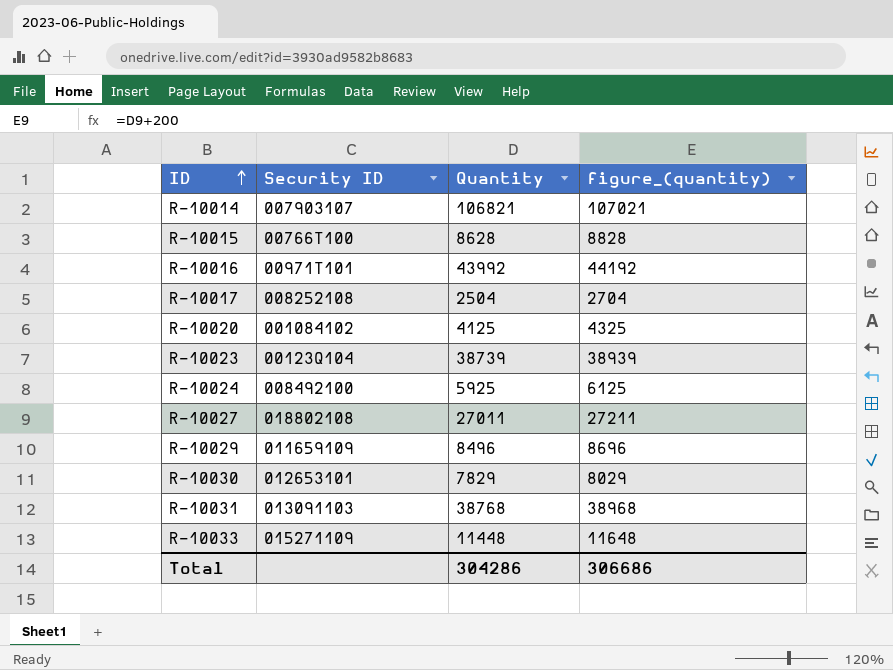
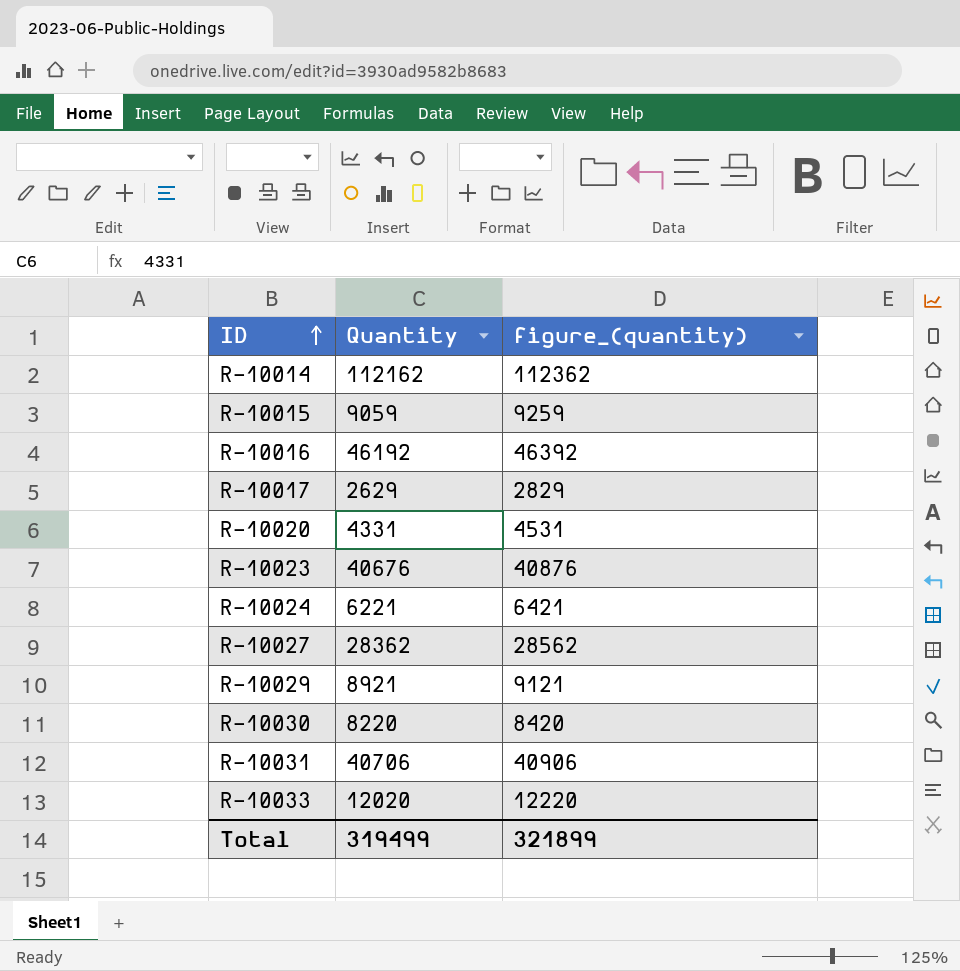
column Security ID | position: 2 -> none
R-10014 | Quantity: 106821 -> 112162
R-10014 | figure_(quantity): 107021 -> 112362
R-10015 | Quantity: 8628 -> 9059
R-10015 | figure_(quantity): 8828 -> 9259
R-10016 | Quantity: 43992 -> 46192
R-10016 | figure_(quantity): 44192 -> 46392
R-10017 | Quantity: 2504 -> 2629
R-10017 | figure_(quantity): 2704 -> 2829
R-10020 | Quantity: 4125 -> 4331
R-10020 | figure_(quantity): 4325 -> 4531
R-10023 | Quantity: 38739 -> 40676
R-10023 | figure_(quantity): 38939 -> 40876
R-10024 | Quantity: 5925 -> 6221
R-10024 | figure_(quantity): 6125 -> 6421
R-10027 | Quantity: 27011 -> 28362
R-10027 | figure_(quantity): 27211 -> 28562
R-10029 | Quantity: 8496 -> 8921
R-10029 | figure_(quantity): 8696 -> 9121
R-10030 | Quantity: 7829 -> 8220
R-10030 | figure_(quantity): 8029 -> 8420
R-10031 | Quantity: 38768 -> 40706
R-10031 | figure_(quantity): 38968 -> 40906
R-10033 | Quantity: 11448 -> 12020
R-10033 | figure_(quantity): 11648 -> 12220
Total | Quantity: 304286 -> 319499
Total | figure_(quantity): 306686 -> 321899

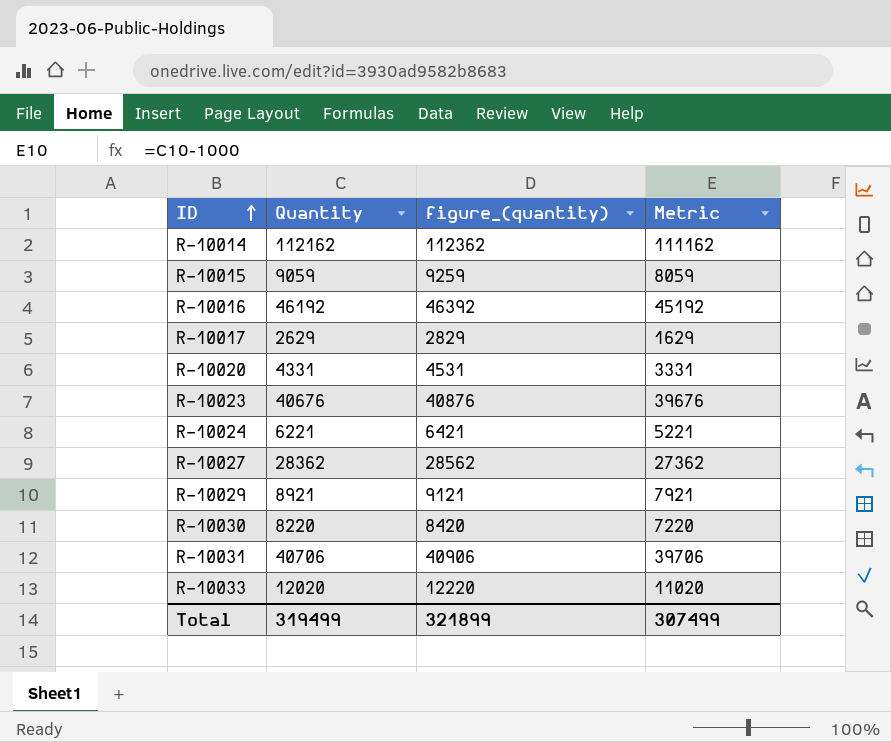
column Metric | formula: none -> [Quantity] - 1000

